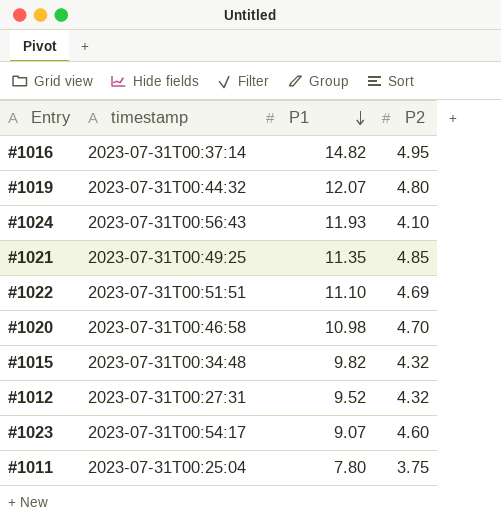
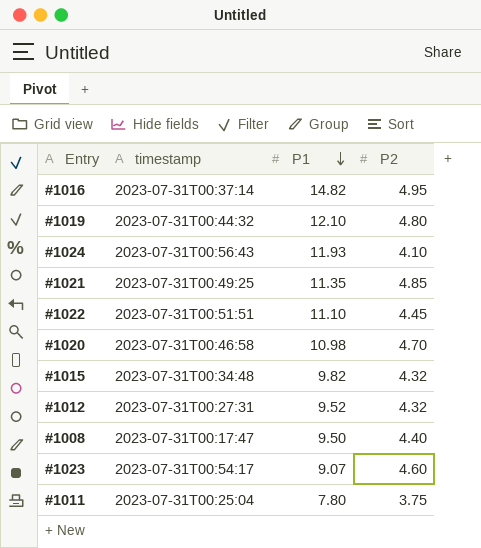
#1019 | P1: 12.07 -> 12.10
#1022 | P2: 4.69 -> 4.45
row #1008: none -> 2023-07-31T00:17:47 | 9.50 | 4.40

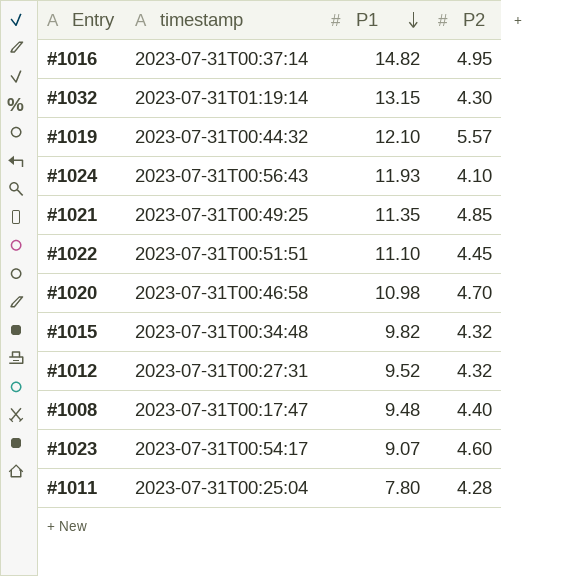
row #1032: none -> 2023-07-31T01:19:14 | 13.15 | 4.30
#1019 | P2: 4.80 -> 5.57
#1008 | P1: 9.50 -> 9.48
#1011 | P2: 3.75 -> 4.28

